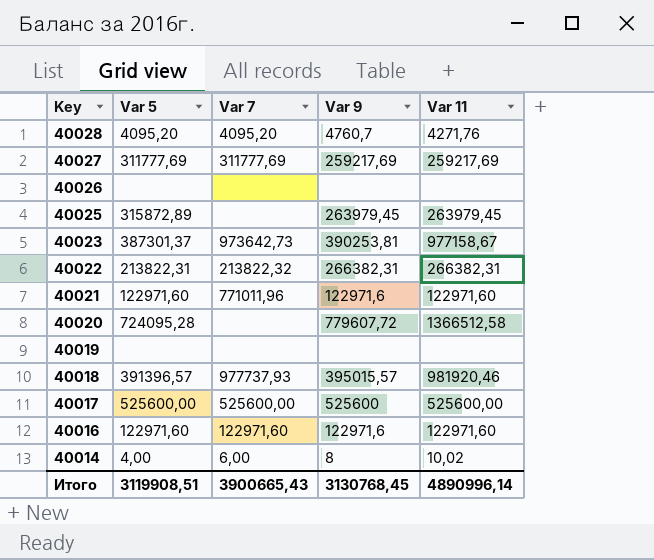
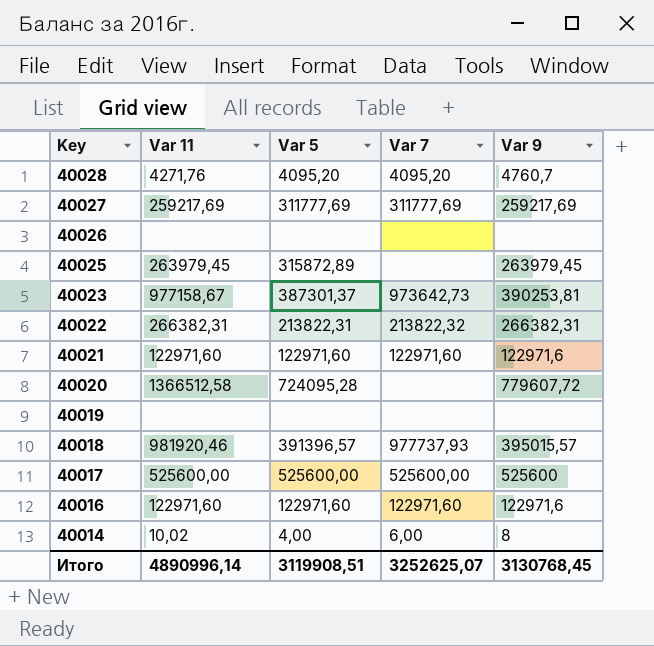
column Var 11 | position: 5 -> 2
40021 | Var 7: 771011,96 -> 122971,60
Итого | Var 7: 3900665,43 -> 3252625,07

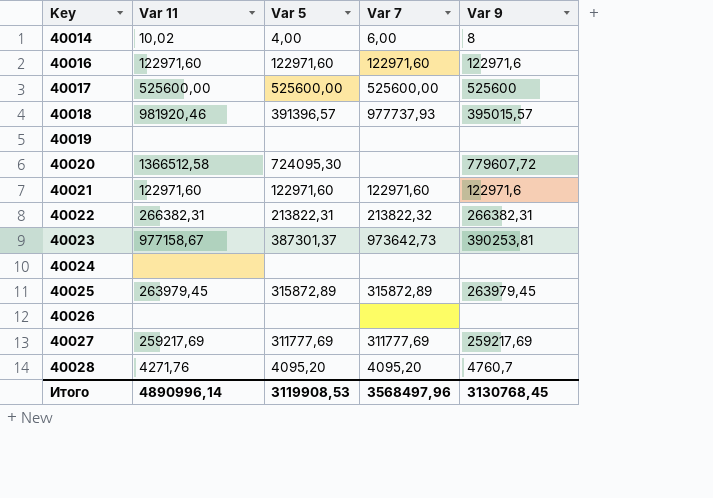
row order: Key descending -> Key ascending
40020 | Var 5: 724095,28 -> 724095,30
row 40024: none -> none | none | none | none
40025 | Var 7: none -> 315872,89
Итого | Var 5: 3119908,51 -> 3119908,53
Итого | Var 7: 3252625,07 -> 3568497,96

